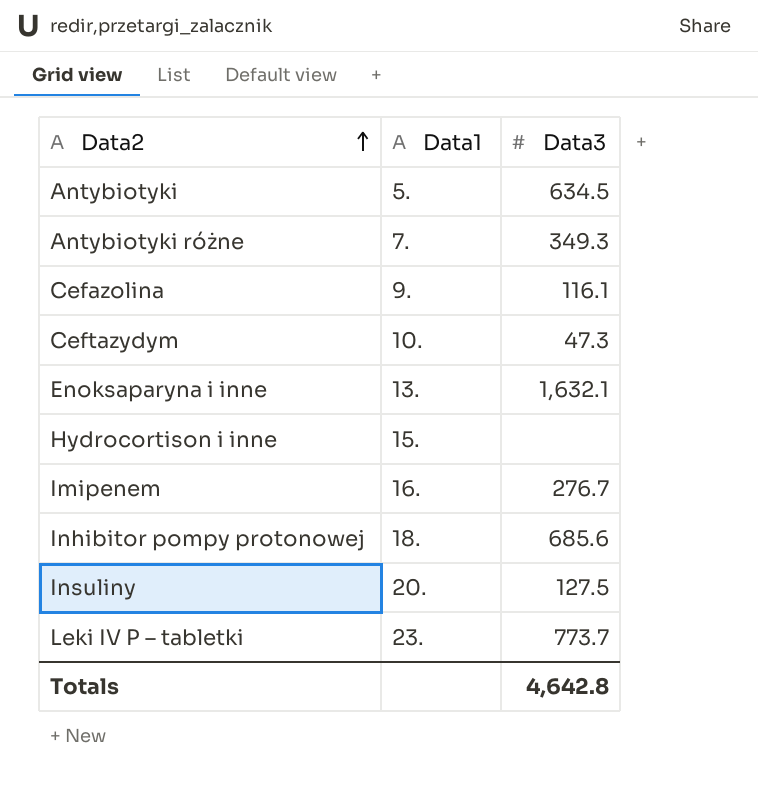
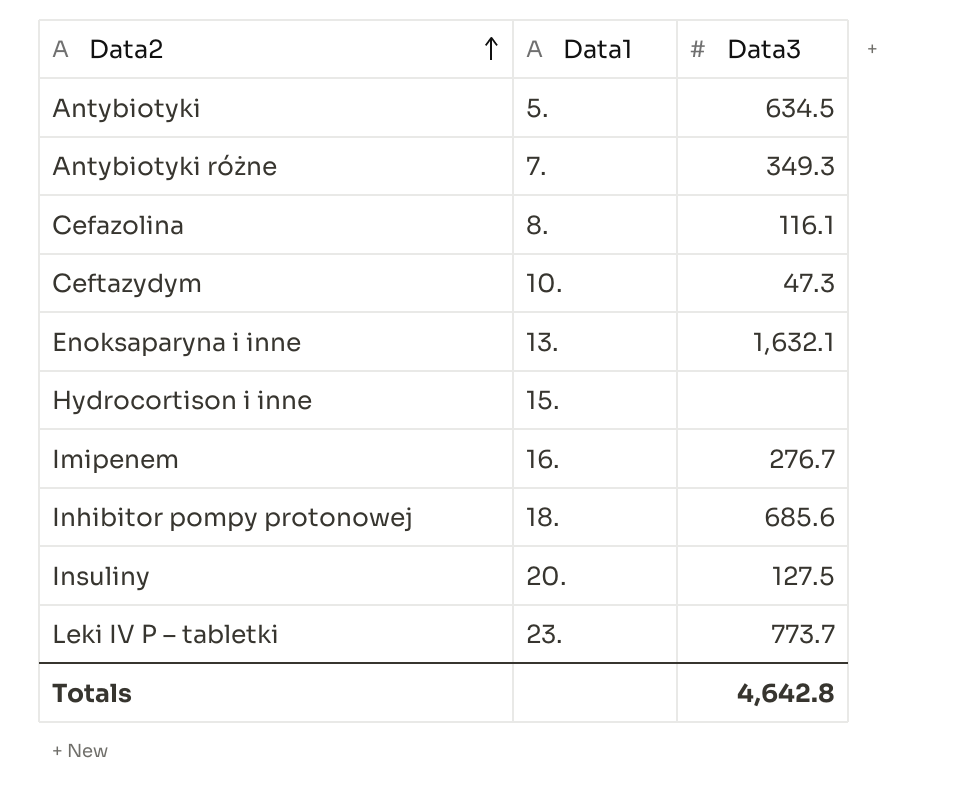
Cefazolina | Data1: 9. -> 8.

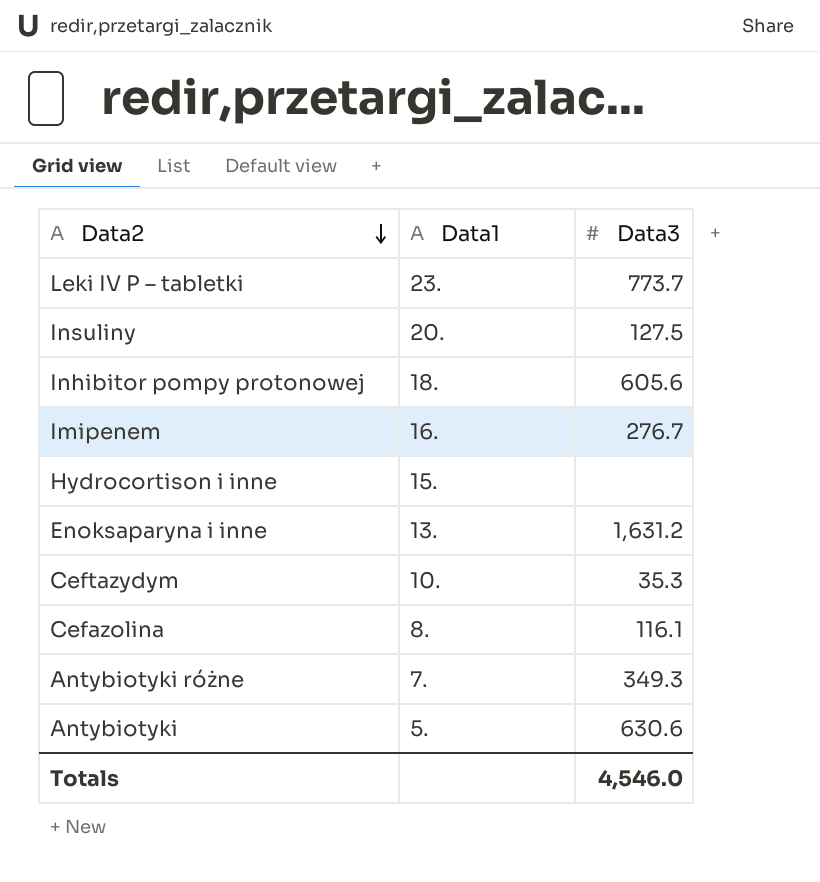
row order: Data2 ascending -> Data2 descending
Inhibitor pompy protonowej | Data3: 685.6 -> 605.6
Enoksaparyna i inne | Data3: 1,632.1 -> 1,631.2
Ceftazydym | Data3: 47.3 -> 35.3
Antybiotyki | Data3: 634.5 -> 630.6
Totals | Data3: 4,642.8 -> 4,546.0

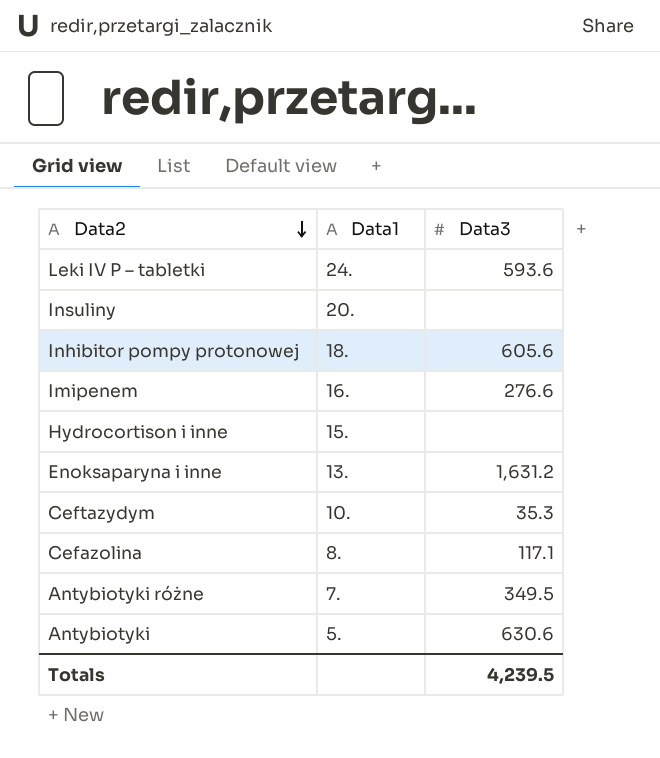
Leki IV P – tabletki | Data1: 23. -> 24.
Leki IV P – tabletki | Data3: 773.7 -> 593.6
Insuliny | Data3: 127.5 -> none
Imipenem | Data3: 276.7 -> 276.6
Cefazolina | Data3: 116.1 -> 117.1
Antybiotyki różne | Data3: 349.3 -> 349.5
Totals | Data3: 4,546.0 -> 4,239.5

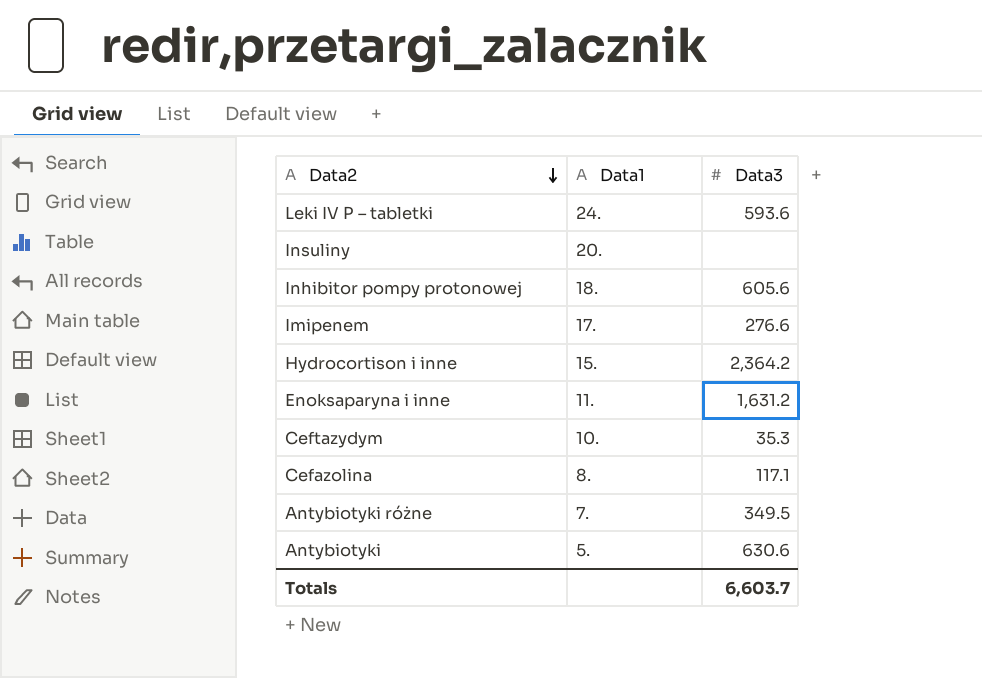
Imipenem | Data1: 16. -> 17.
Hydrocortison i inne | Data3: none -> 2,364.2
Enoksaparyna i inne | Data1: 13. -> 11.
Totals | Data3: 4,239.5 -> 6,603.7

